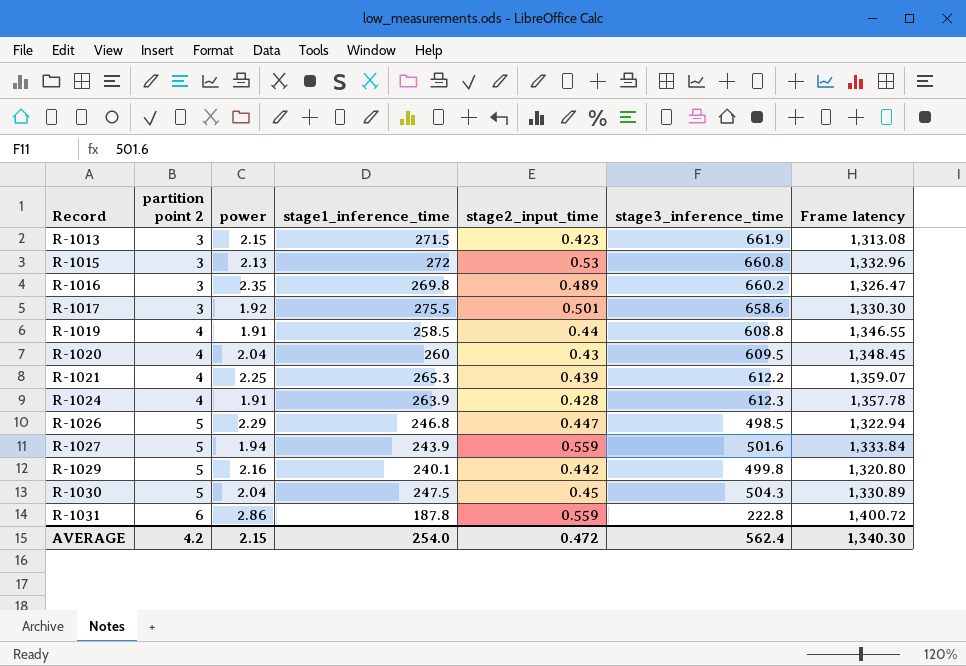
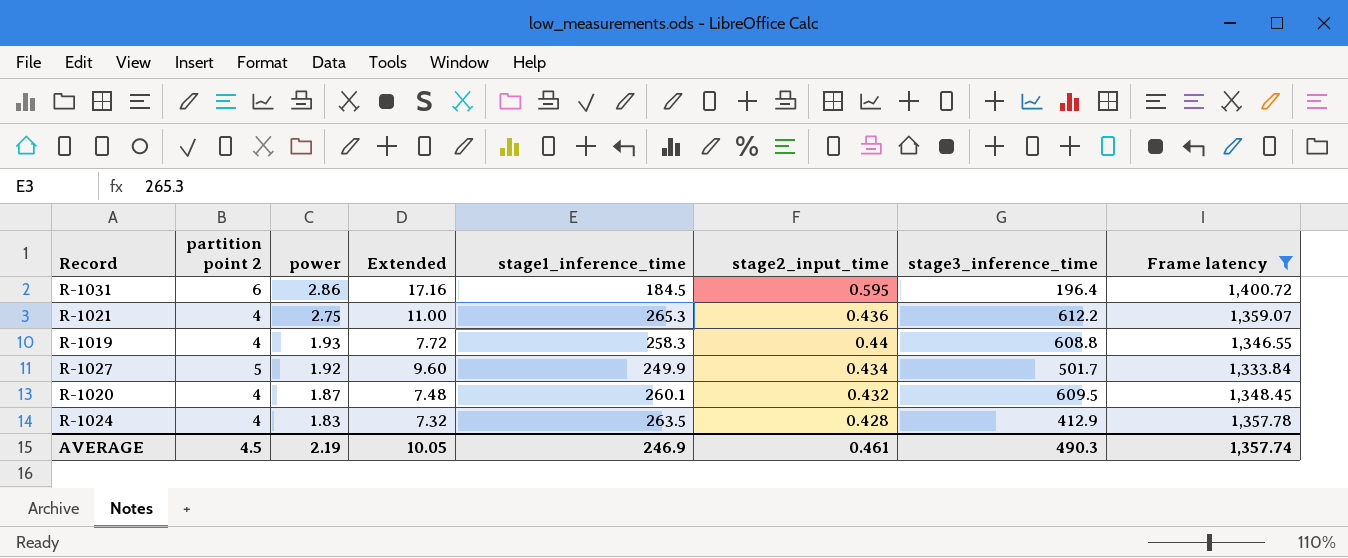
filter: none -> Frame latency >= 1,333.84
row order: Record ascending -> power descending
column Extended | formula: none -> [partition point 2] * [power]
R-1031 | stage1_inference_time: 187.8 -> 184.5
R-1031 | stage2_input_time: 0.559 -> 0.595
R-1031 | stage3_inference_time: 222.8 -> 196.4
R-1021 | power: 2.25 -> 2.75
R-1021 | stage2_input_time: 0.439 -> 0.436
R-1019 | power: 1.91 -> 1.93
R-1019 | stage1_inference_time: 258.5 -> 258.3
R-1027 | power: 1.94 -> 1.92
R-1027 | stage1_inference_time: 243.9 -> 249.9
R-1027 | stage2_input_time: 0.559 -> 0.434
R-1027 | stage3_inference_time: 501.6 -> 501.7
R-1020 | power: 2.04 -> 1.87
R-1020 | stage1_inference_time: 260 -> 260.1
R-1020 | stage2_input_time: 0.43 -> 0.432
R-1024 | power: 1.91 -> 1.83
R-1024 | stage1_inference_time: 263.9 -> 263.5
R-1024 | stage3_inference_time: 612.3 -> 412.9
AVERAGE | partition point 2: 4.2 -> 4.5
AVERAGE | power: 2.15 -> 2.19
AVERAGE | stage1_inference_time: 254.0 -> 246.9
AVERAGE | stage2_input_time: 0.472 -> 0.461
AVERAGE | stage3_inference_time: 562.4 -> 490.3
AVERAGE | Frame latency: 1,340.30 -> 1,357.74

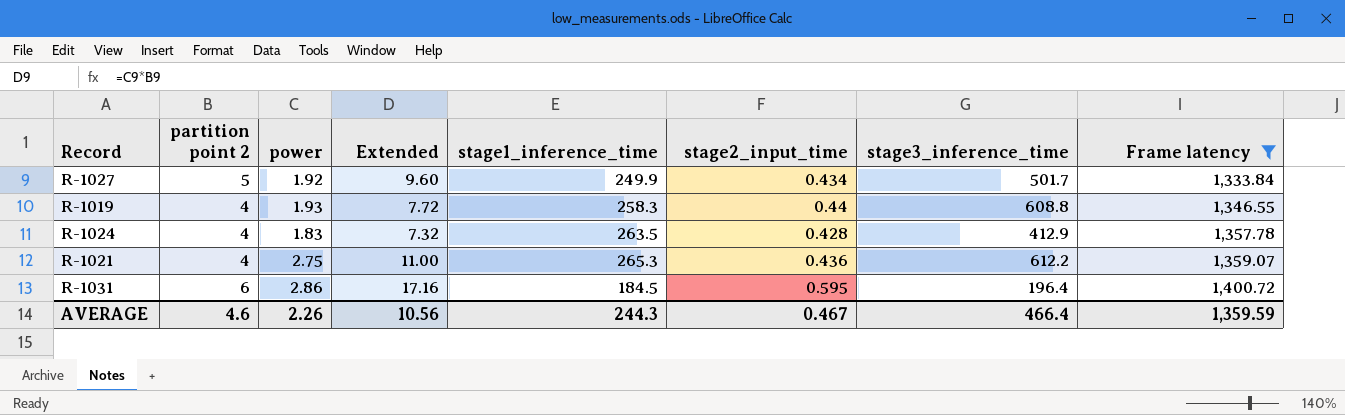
row order: power descending -> Frame latency ascending
row R-1020: 4 | 1.87 | 7.48 | 260.1 | 0.432 | 609.5 | 1,348.45 -> none
AVERAGE | partition point 2: 4.5 -> 4.6
AVERAGE | power: 2.19 -> 2.26
AVERAGE | Extended: 10.05 -> 10.56
AVERAGE | stage1_inference_time: 246.9 -> 244.3
AVERAGE | stage2_input_time: 0.461 -> 0.467
AVERAGE | stage3_inference_time: 490.3 -> 466.4
AVERAGE | Frame latency: 1,357.74 -> 1,359.59

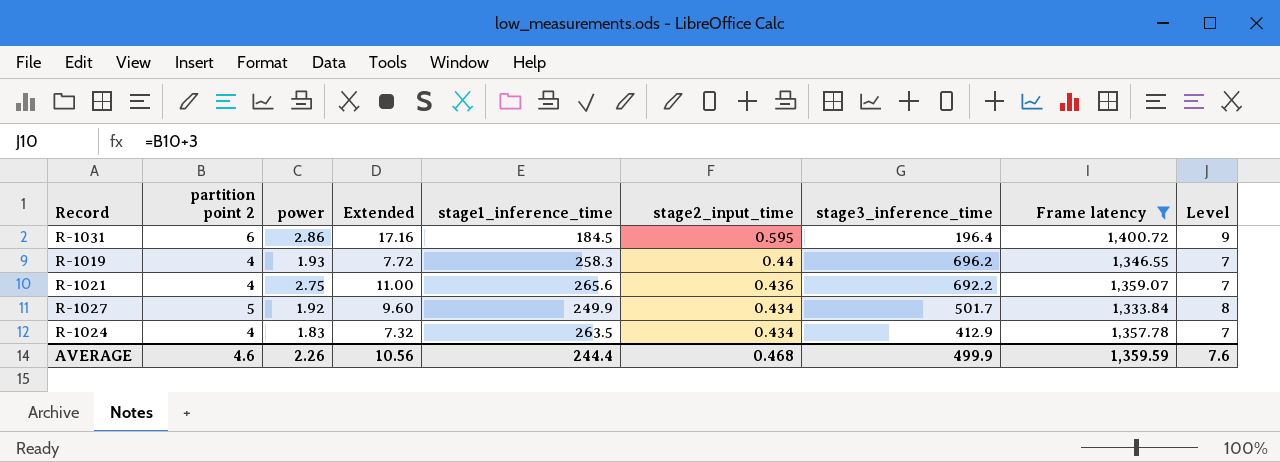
row order: Frame latency ascending -> stage2_input_time descending
column Level | formula: none -> [partition point 2] + 3
R-1019 | stage3_inference_time: 608.8 -> 696.2
R-1021 | stage1_inference_time: 265.3 -> 265.6
R-1021 | stage3_inference_time: 612.2 -> 692.2
R-1024 | stage2_input_time: 0.428 -> 0.434
AVERAGE | stage1_inference_time: 244.3 -> 244.4
AVERAGE | stage2_input_time: 0.467 -> 0.468
AVERAGE | stage3_inference_time: 466.4 -> 499.9

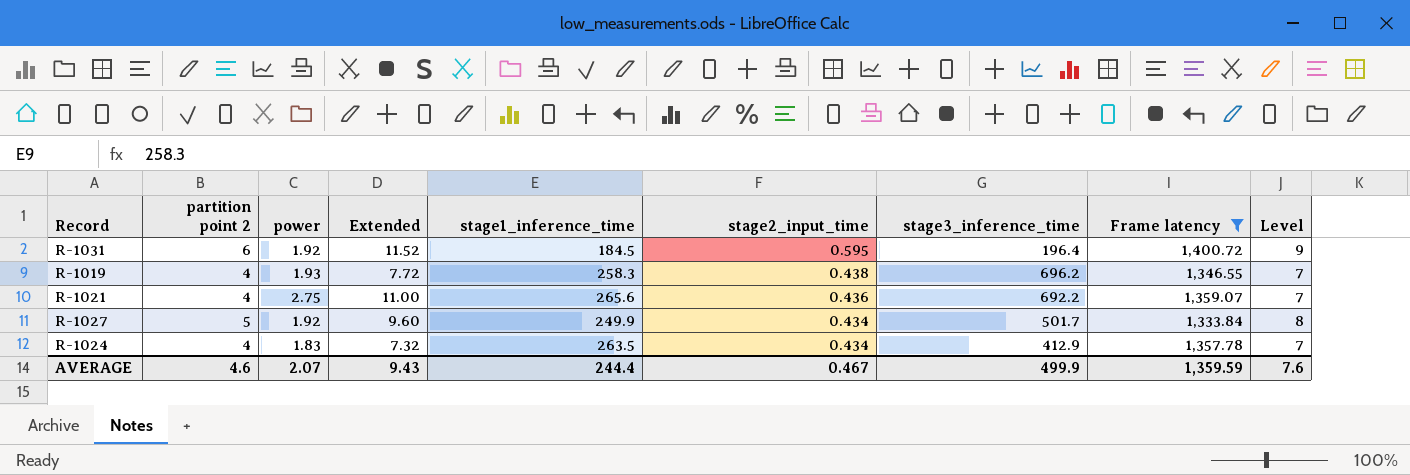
R-1031 | power: 2.86 -> 1.92
R-1031 | Extended: 17.16 -> 11.52
R-1019 | stage2_input_time: 0.44 -> 0.438
AVERAGE | power: 2.26 -> 2.07
AVERAGE | Extended: 10.56 -> 9.43
AVERAGE | stage2_input_time: 0.468 -> 0.467

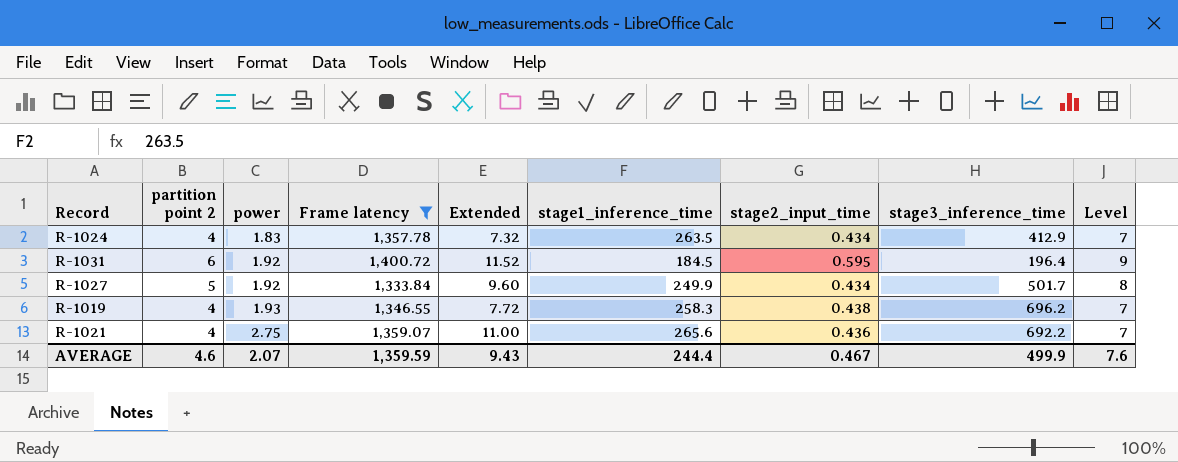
row order: stage2_input_time descending -> power ascending
column Frame latency | position: 8 -> 4

